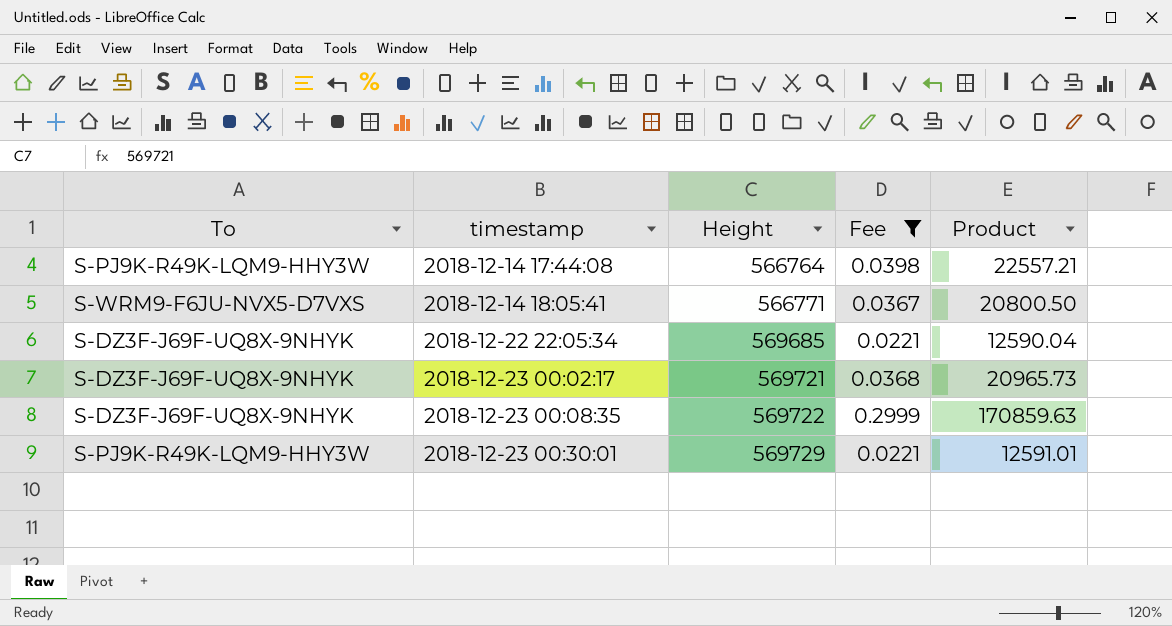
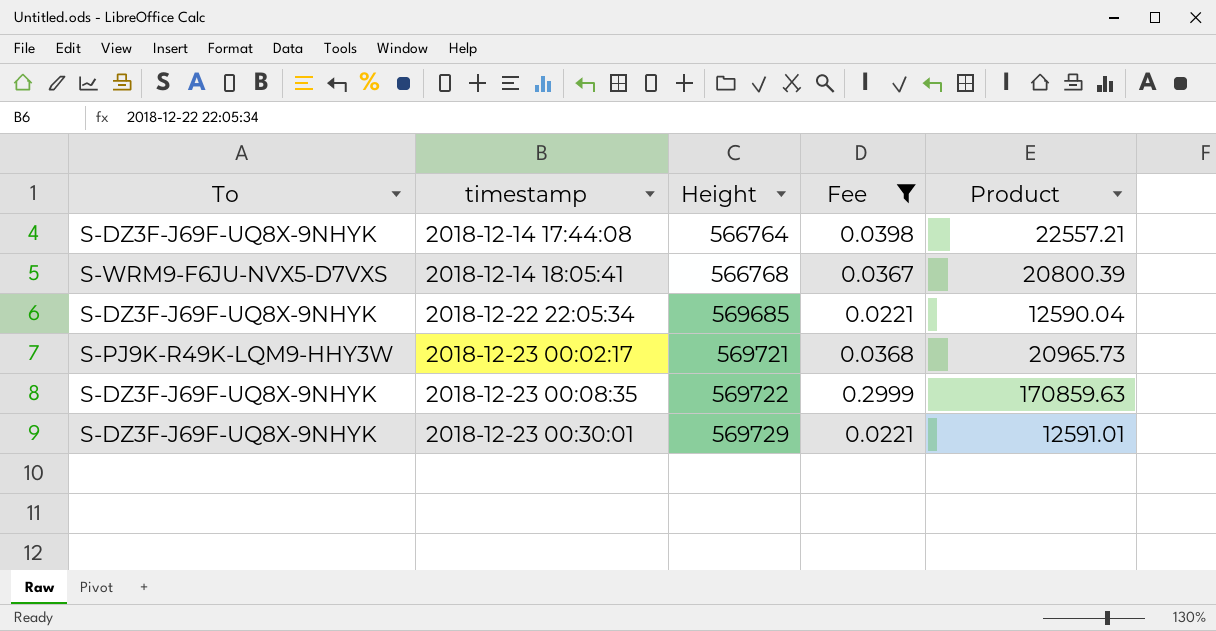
2018-12-14 17:44:08 | To: S-PJ9K-R49K-LQM9-HHY3W -> S-DZ3F-J69F-UQ8X-9NHYK
2018-12-14 18:05:41 | Height: 566771 -> 566768
2018-12-14 18:05:41 | Product: 20800.50 -> 20800.39
2018-12-23 00:02:17 | To: S-DZ3F-J69F-UQ8X-9NHYK -> S-PJ9K-R49K-LQM9-HHY3W
2018-12-23 00:30:01 | To: S-PJ9K-R49K-LQM9-HHY3W -> S-DZ3F-J69F-UQ8X-9NHYK

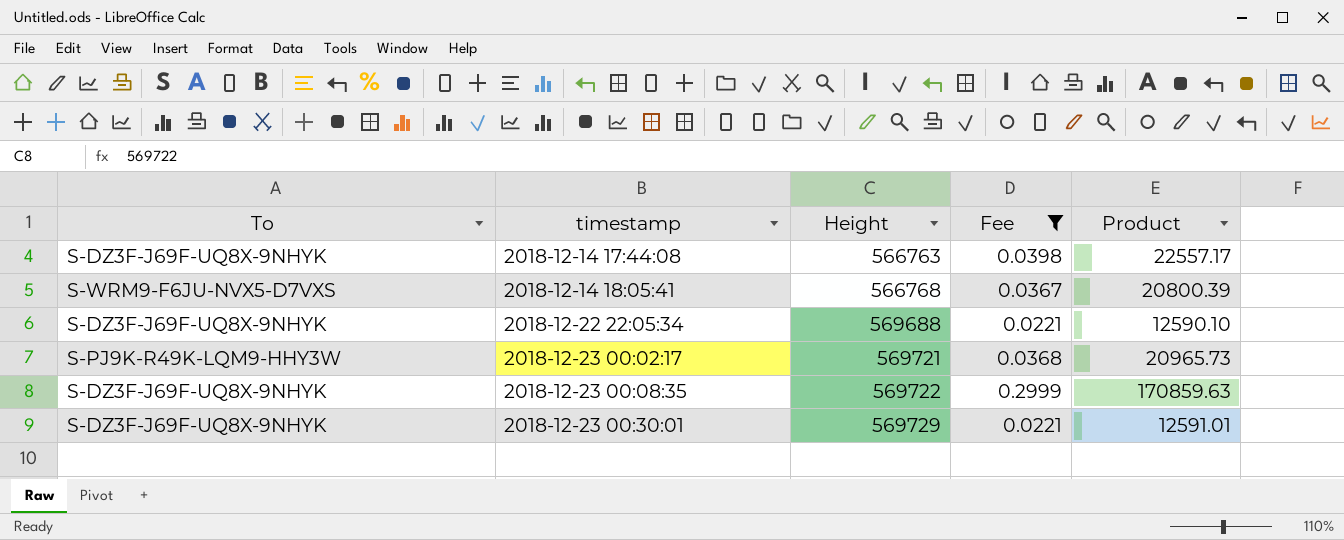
2018-12-14 17:44:08 | Height: 566764 -> 566763
2018-12-14 17:44:08 | Product: 22557.21 -> 22557.17
2018-12-22 22:05:34 | Height: 569685 -> 569688
2018-12-22 22:05:34 | Product: 12590.04 -> 12590.10

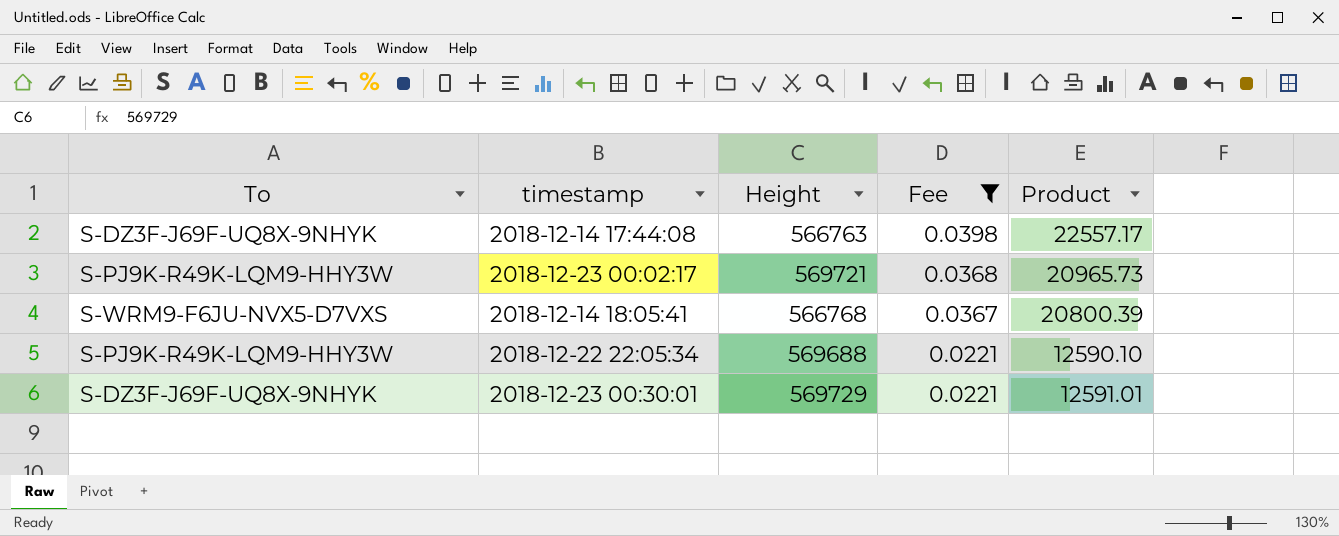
row order: timestamp ascending -> Fee descending
row 2018-12-23 00:08:35: S-DZ3F-J69F-UQ8X-9NHYK | 569722 | 0.2999 | 170859.63 -> none
2018-12-22 22:05:34 | To: S-DZ3F-J69F-UQ8X-9NHYK -> S-PJ9K-R49K-LQM9-HHY3W

